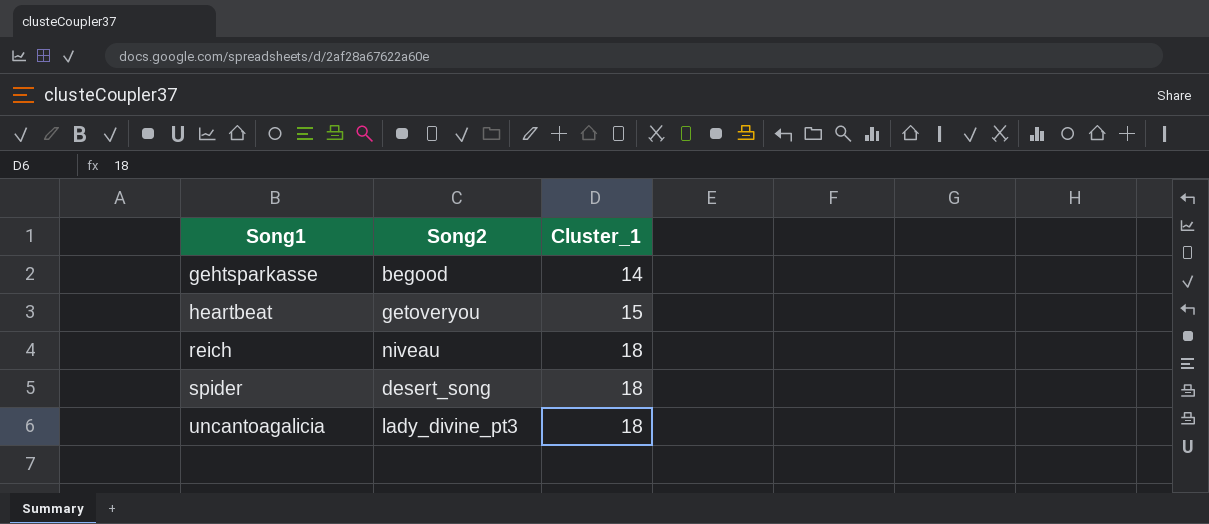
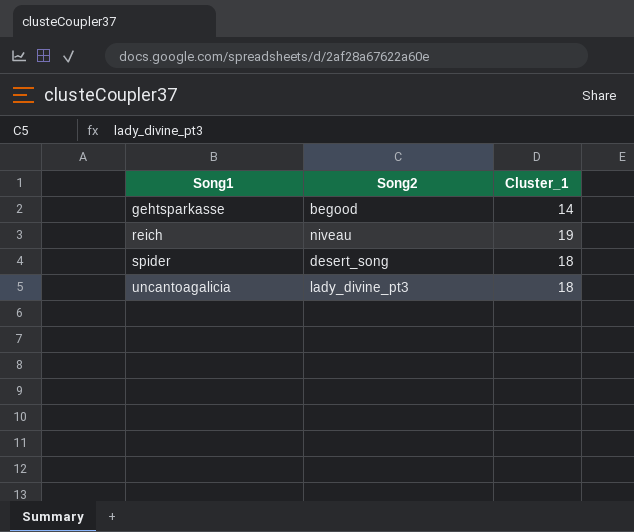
row heartbeat: getoveryou | 15 -> none
reich | Cluster_1: 18 -> 19

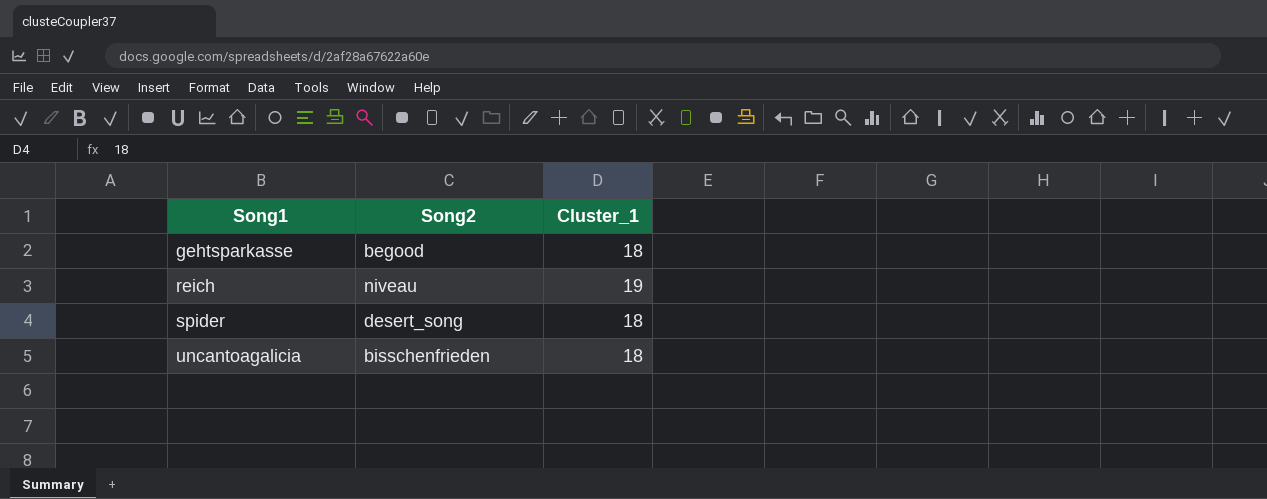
gehtsparkasse | Cluster_1: 14 -> 18
uncantoagalicia | Song2: lady_divine_pt3 -> bisschenfrieden

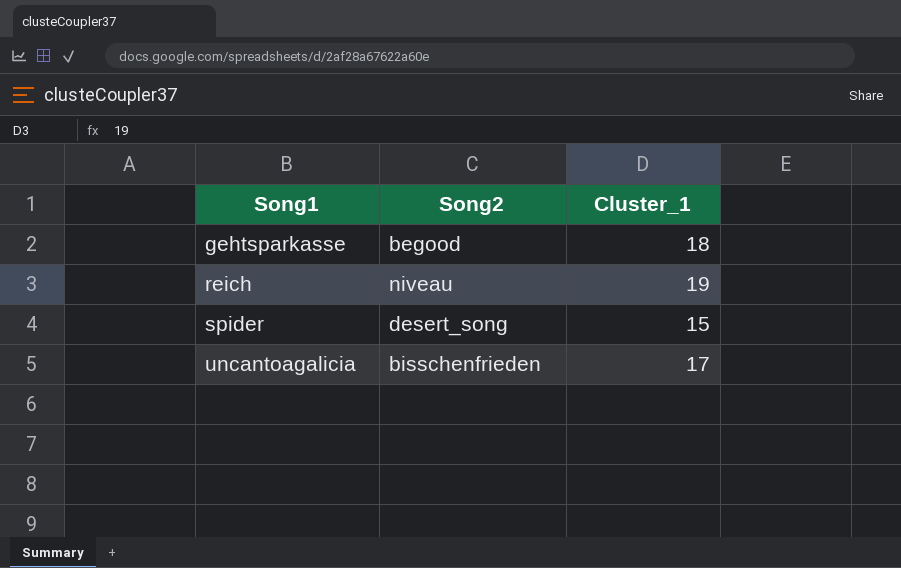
spider | Cluster_1: 18 -> 15
uncantoagalicia | Cluster_1: 18 -> 17

